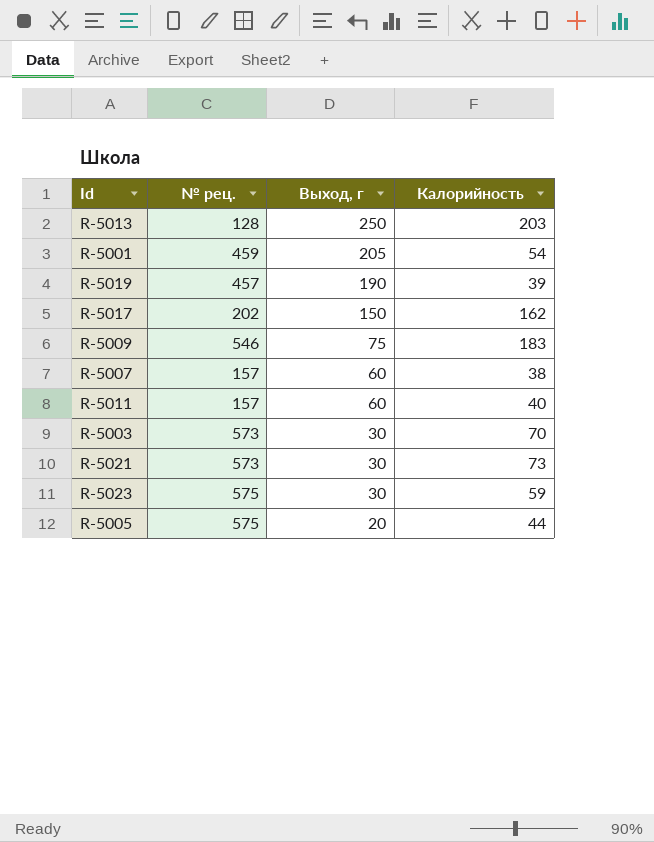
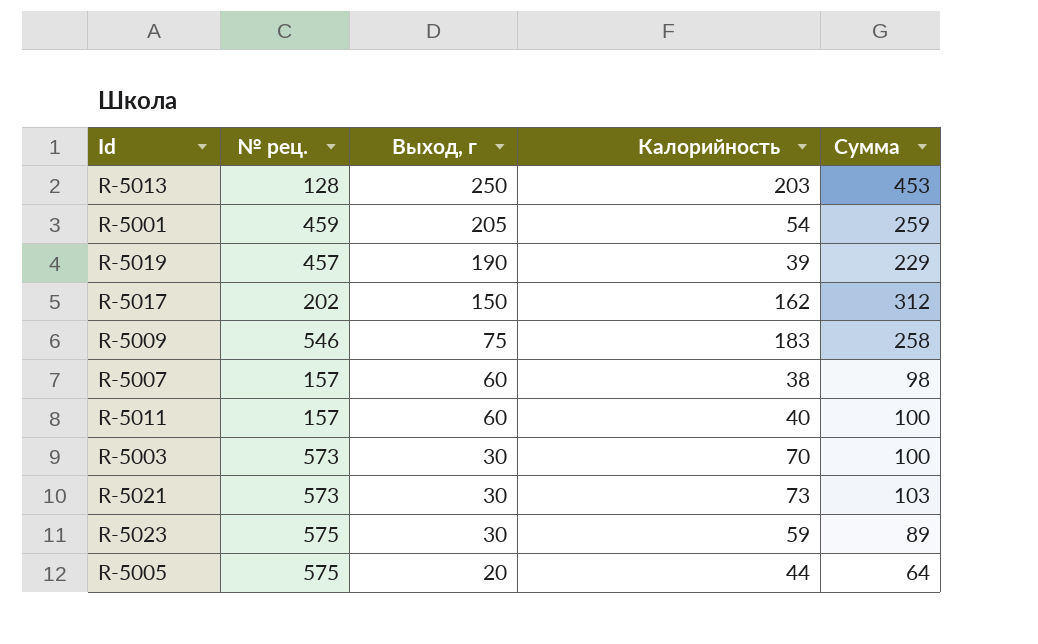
column Сумма | formula: none -> [Выход, г] + [Калорийность]

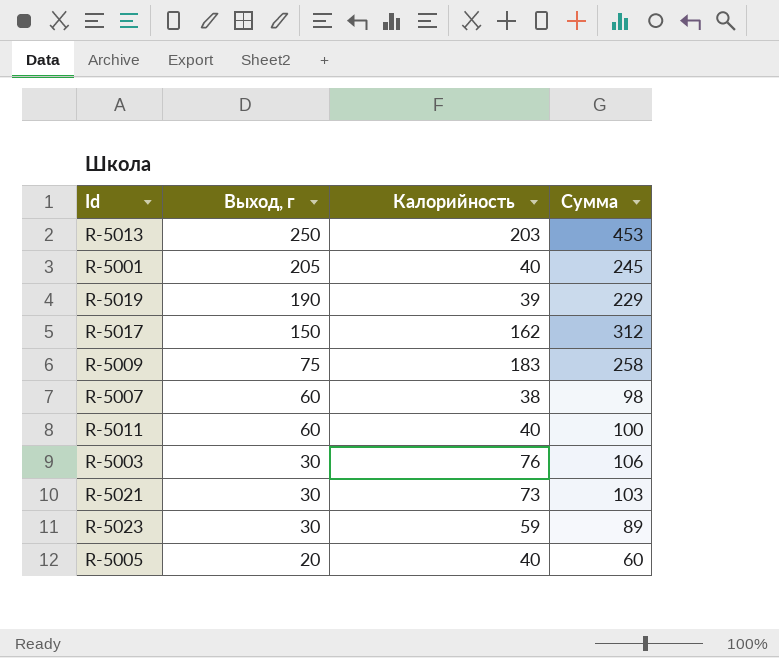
column № рец. | position: 2 -> none
R-5001 | Калорийность: 54 -> 40
R-5001 | Сумма: 259 -> 245
R-5003 | Калорийность: 70 -> 76
R-5003 | Сумма: 100 -> 106
R-5005 | Калорийность: 44 -> 40
R-5005 | Сумма: 64 -> 60

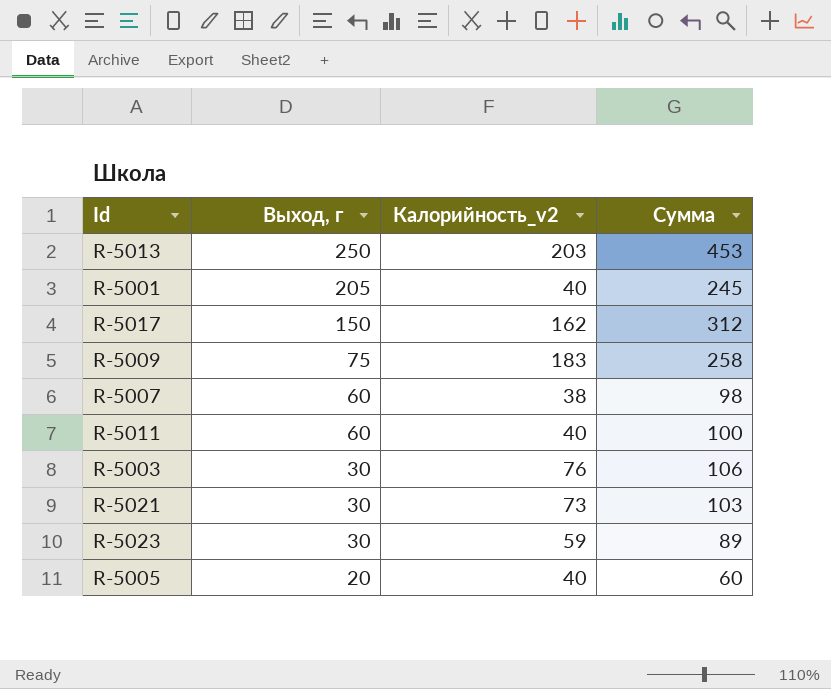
column name: Калорийность -> Калорийность_v2
row R-5019: 190 | 39 | 229 -> none

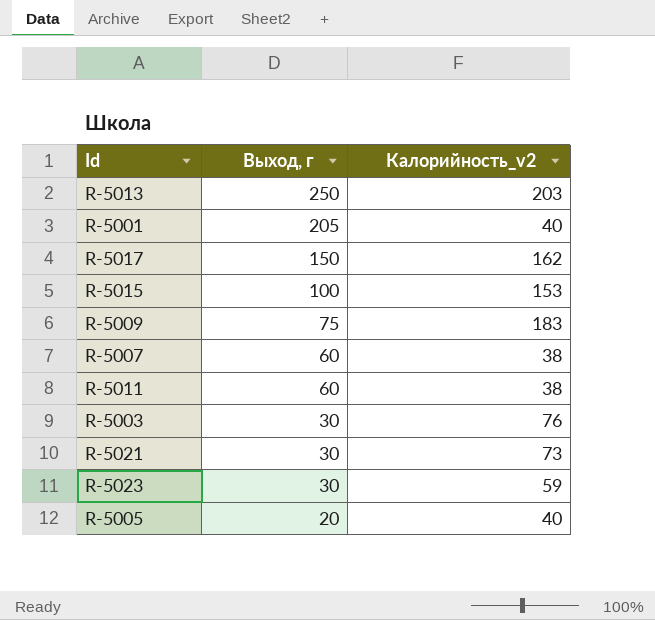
column Сумма | formula: [Выход, г] + [Калорийность_v2] -> none
row R-5015: none -> 100 | 153
R-5011 | Калорийность_v2: 40 -> 38

